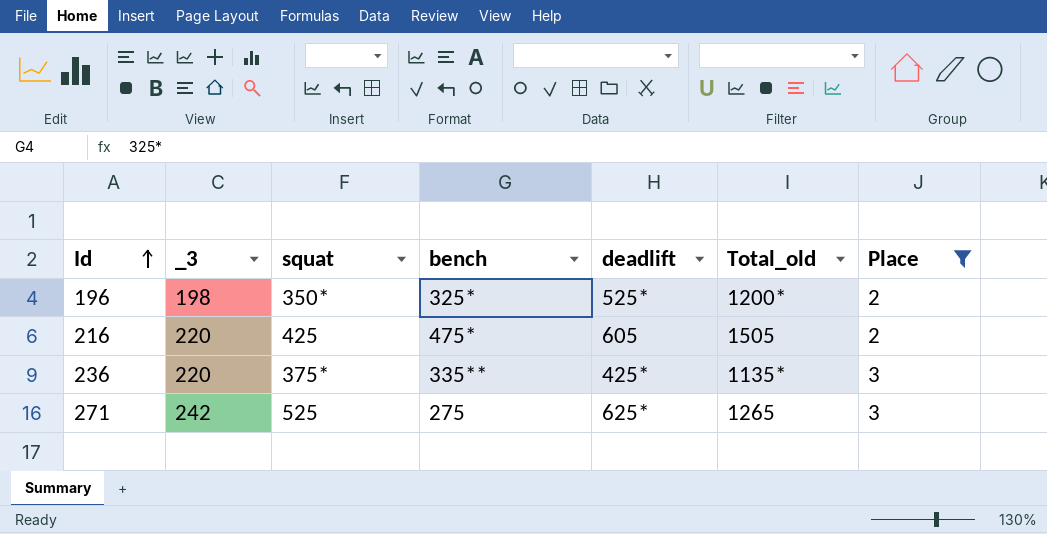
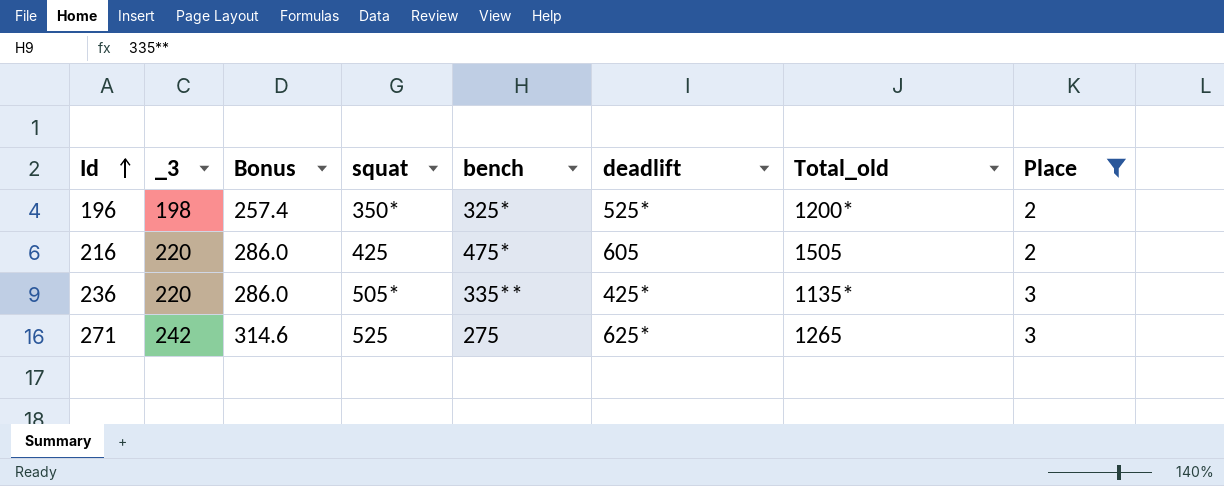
column Bonus | formula: none -> [_3] * 1.3
236 | squat: 375* -> 505*

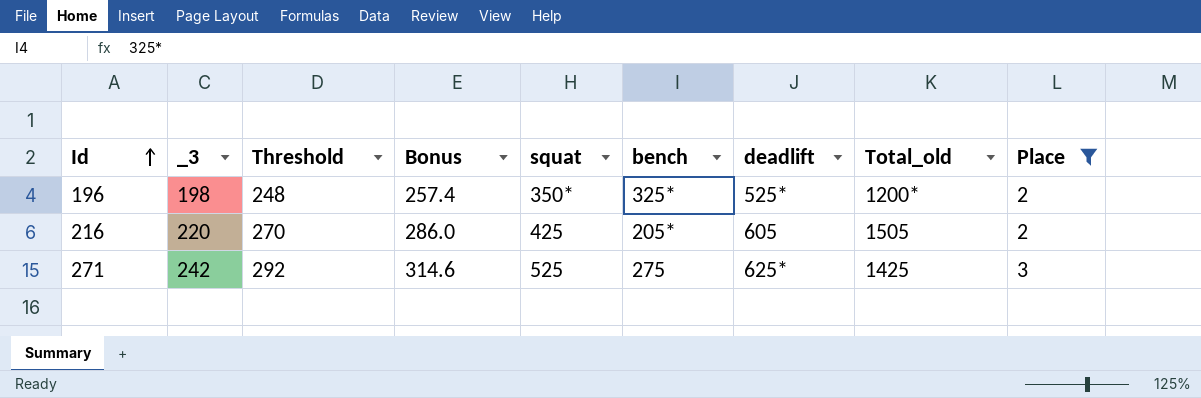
column Threshold | formula: none -> [_3] + 50
row 236: 220 | 286.0 | 505* | 335** | 425* | 1135* | 3 -> none
216 | bench: 475* -> 205*
271 | Total_old: 1265 -> 1425

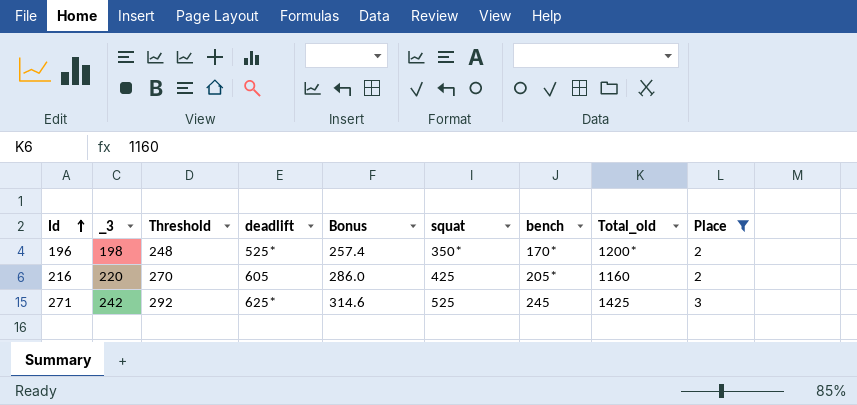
column deadlift | position: 7 -> 4
196 | bench: 325* -> 170*
216 | Total_old: 1505 -> 1160
271 | bench: 275 -> 245

